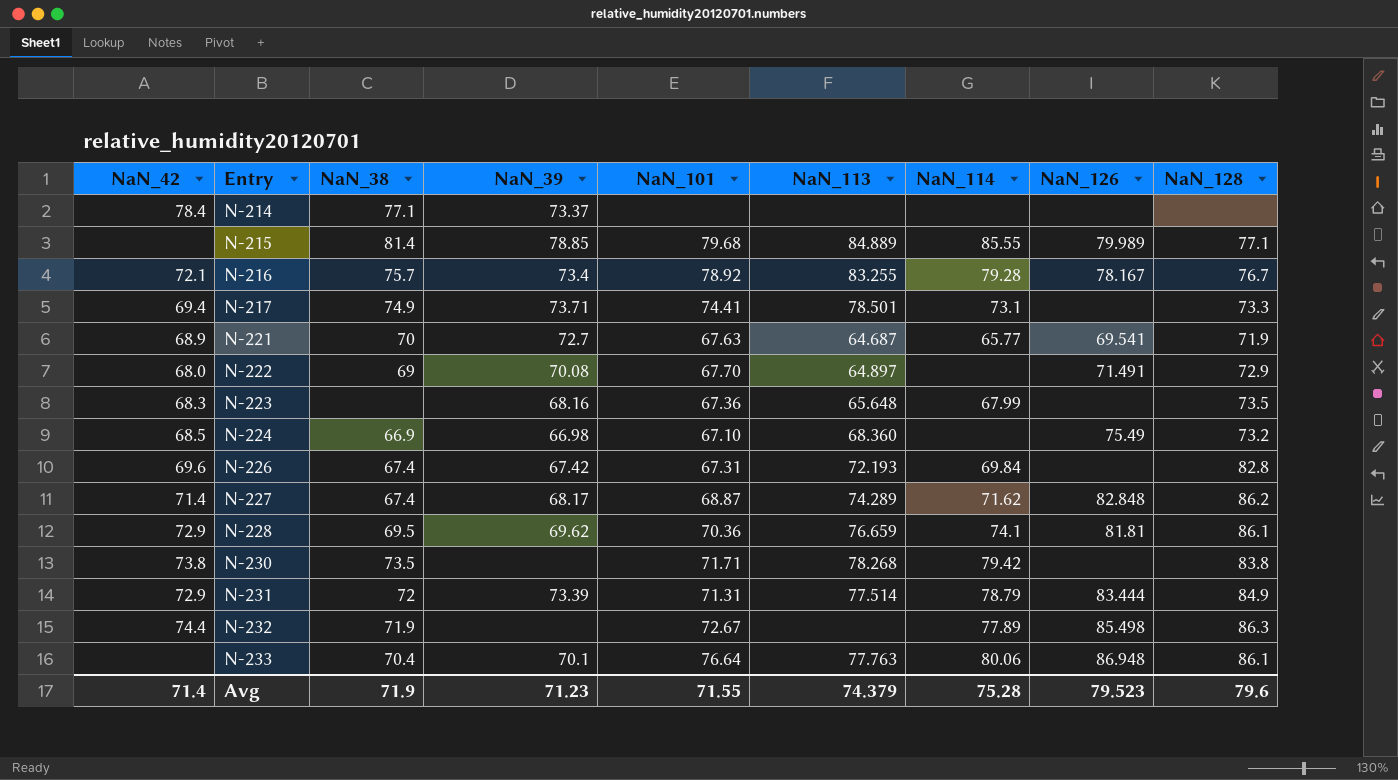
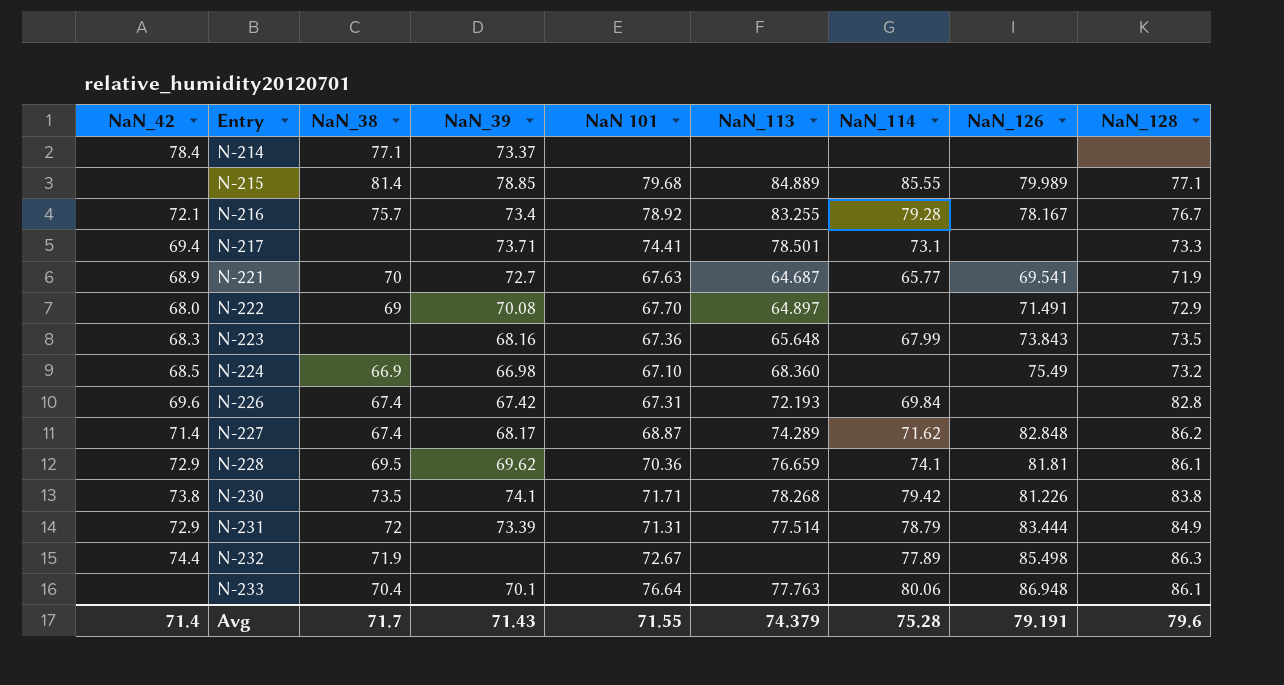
column name: NaN_101 -> NaN 101
N-217 | NaN_38: 74.9 -> none
N-223 | NaN_126: none -> 73.843
N-230 | NaN_39: none -> 74.1
N-230 | NaN_126: none -> 81.226
Avg | NaN_38: 71.9 -> 71.7
Avg | NaN_39: 71.23 -> 71.43
Avg | NaN_126: 79.523 -> 79.191

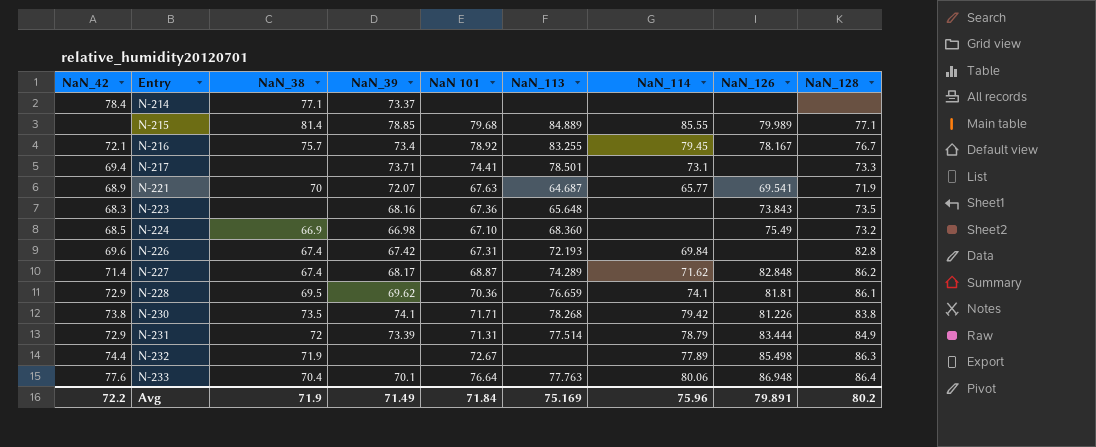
row N-222: 68.0 | 69 | 70.08 | 67.70 | 64.897 | none | 71.491 | 72.9 -> none
N-216 | NaN_114: 79.28 -> 79.45
N-221 | NaN_39: 72.7 -> 72.07
N-223 | NaN_114: 67.99 -> none
N-233 | NaN_42: none -> 77.6
N-233 | NaN_128: 86.1 -> 86.4
Avg | NaN_42: 71.4 -> 72.2
Avg | NaN_38: 71.7 -> 71.9
Avg | NaN_39: 71.43 -> 71.49
Avg | NaN 101: 71.55 -> 71.84
Avg | NaN_113: 74.379 -> 75.169
Avg | NaN_114: 75.28 -> 75.96
Avg | NaN_126: 79.191 -> 79.891
Avg | NaN_128: 79.6 -> 80.2

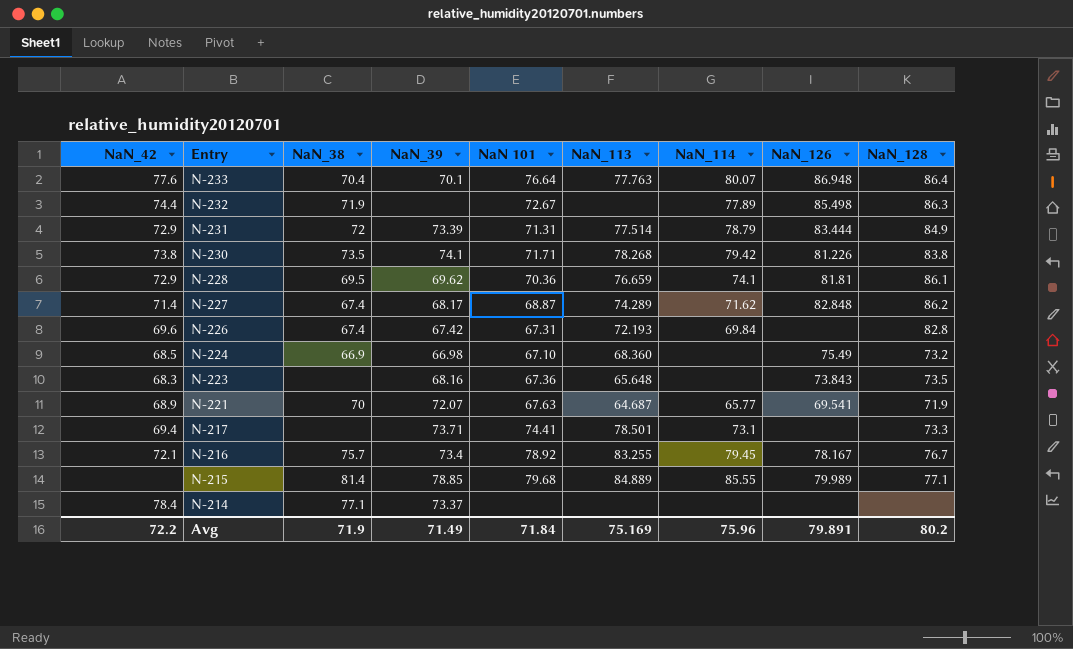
row order: Entry ascending -> Entry descending
N-233 | NaN_114: 80.06 -> 80.07

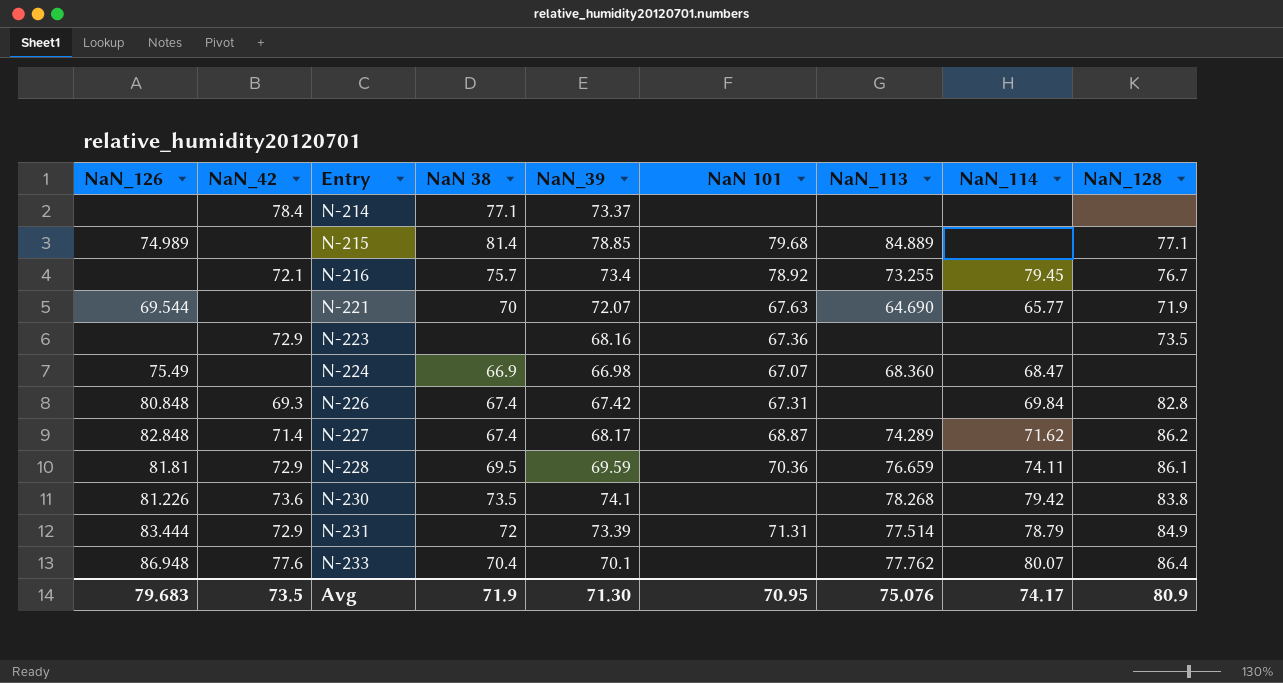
row order: Entry descending -> Entry ascending
column NaN_126 | position: 8 -> 1
column name: NaN_38 -> NaN 38
row N-232: 74.4 | 71.9 | none | 72.67 | none | 77.89 | 85.498 | 86.3 -> none
row N-217: 69.4 | none | 73.71 | 74.41 | 78.501 | 73.1 | none | 73.3 -> none
N-215 | NaN_126: 79.989 -> 74.989
N-215 | NaN_114: 85.55 -> none
N-216 | NaN_126: 78.167 -> none
N-216 | NaN_113: 83.255 -> 73.255
N-221 | NaN_126: 69.541 -> 69.544
N-221 | NaN_42: 68.9 -> none
N-221 | NaN_113: 64.687 -> 64.690
N-223 | NaN_126: 73.843 -> none
N-223 | NaN_42: 68.3 -> 72.9
N-223 | NaN_113: 65.648 -> none
N-224 | NaN_42: 68.5 -> none
N-224 | NaN 101: 67.10 -> 67.07
N-224 | NaN_114: none -> 68.47
N-224 | NaN_128: 73.2 -> none
N-226 | NaN_126: none -> 80.848
N-226 | NaN_42: 69.6 -> 69.3
N-226 | NaN_113: 72.193 -> none
N-228 | NaN_39: 69.62 -> 69.59
N-228 | NaN_114: 74.1 -> 74.11
N-230 | NaN_42: 73.8 -> 73.6
N-230 | NaN 101: 71.71 -> none
N-233 | NaN 101: 76.64 -> none
N-233 | NaN_113: 77.763 -> 77.762
Avg | NaN_126: 79.891 -> 79.683
Avg | NaN_42: 72.2 -> 73.5
Avg | NaN_39: 71.49 -> 71.30
Avg | NaN 101: 71.84 -> 70.95
Avg | NaN_113: 75.169 -> 75.076
Avg | NaN_114: 75.96 -> 74.17
Avg | NaN_128: 80.2 -> 80.9

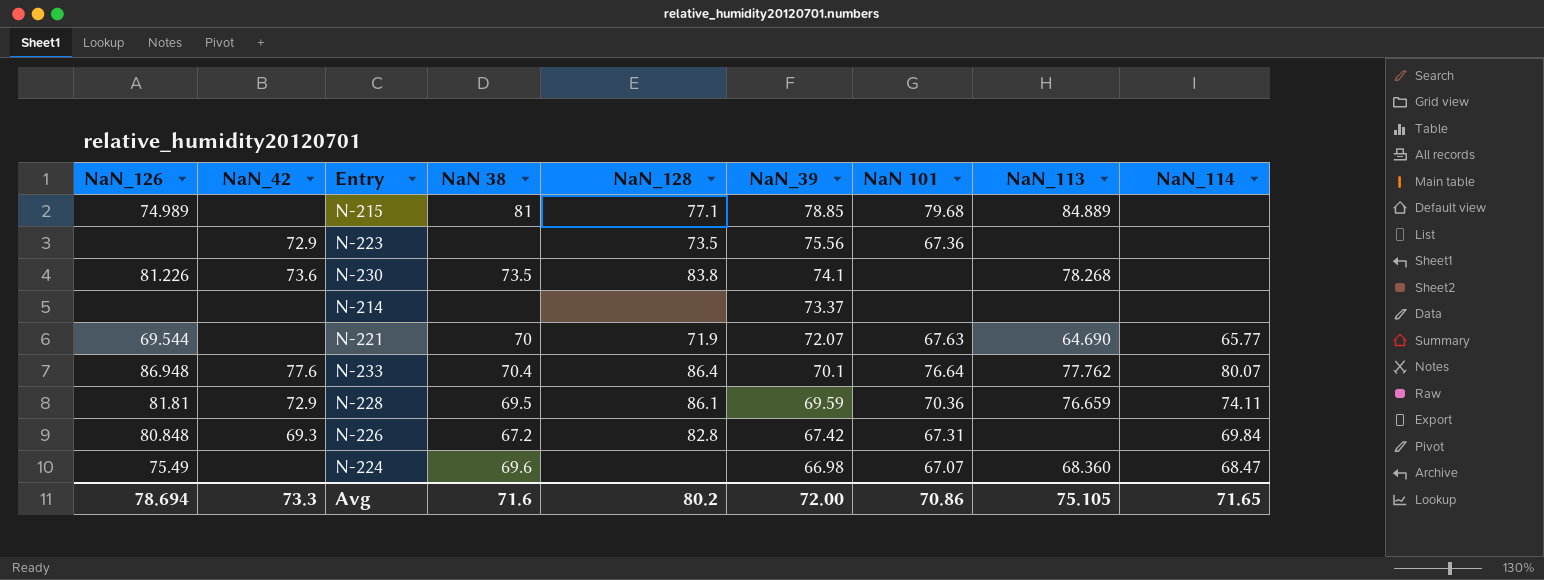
row order: Entry ascending -> NaN_39 descending
column NaN_128 | position: 9 -> 5
row N-216: none | 72.1 | 75.7 | 73.4 | 78.92 | 73.255 | 79.45 | 76.7 -> none
row N-227: 82.848 | 71.4 | 67.4 | 68.17 | 68.87 | 74.289 | 71.62 | 86.2 -> none
row N-231: 83.444 | 72.9 | 72 | 73.39 | 71.31 | 77.514 | 78.79 | 84.9 -> none
N-215 | NaN 38: 81.4 -> 81
N-223 | NaN_39: 68.16 -> 75.56
N-230 | NaN_114: 79.42 -> none
N-214 | NaN_42: 78.4 -> none
N-214 | NaN 38: 77.1 -> none
N-233 | NaN 101: none -> 76.64
N-226 | NaN 38: 67.4 -> 67.2
N-224 | NaN 38: 66.9 -> 69.6
Avg | NaN_126: 79.683 -> 78.694
Avg | NaN_42: 73.5 -> 73.3
Avg | NaN 38: 71.9 -> 71.6
Avg | NaN_128: 80.9 -> 80.2
Avg | NaN_39: 71.30 -> 72.00
Avg | NaN 101: 70.95 -> 70.86
Avg | NaN_113: 75.076 -> 75.105
Avg | NaN_114: 74.17 -> 71.65

